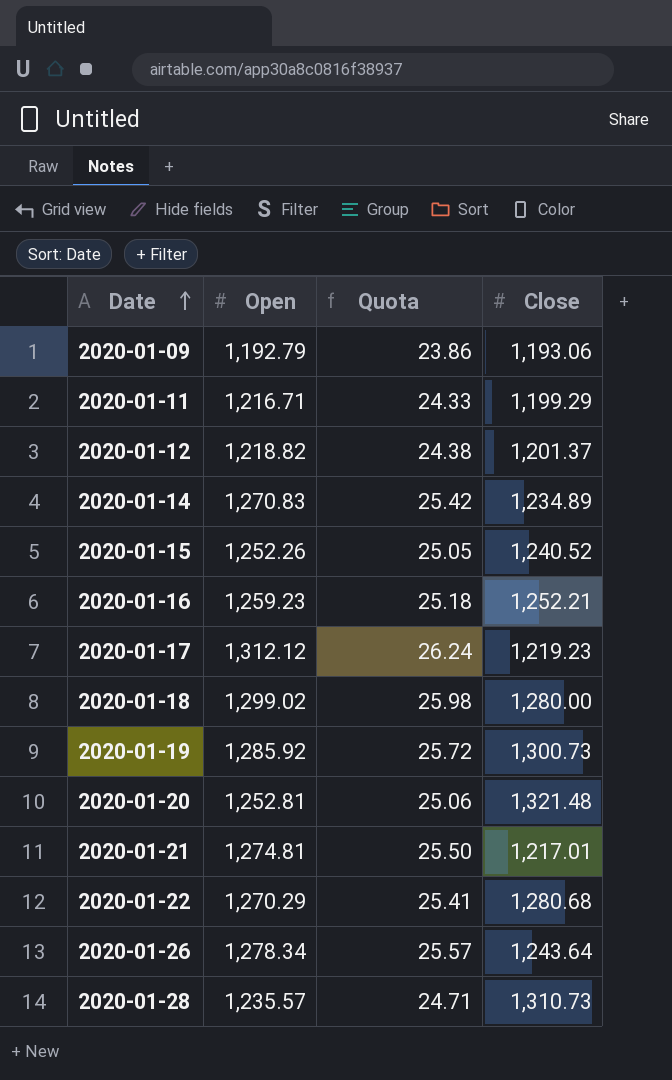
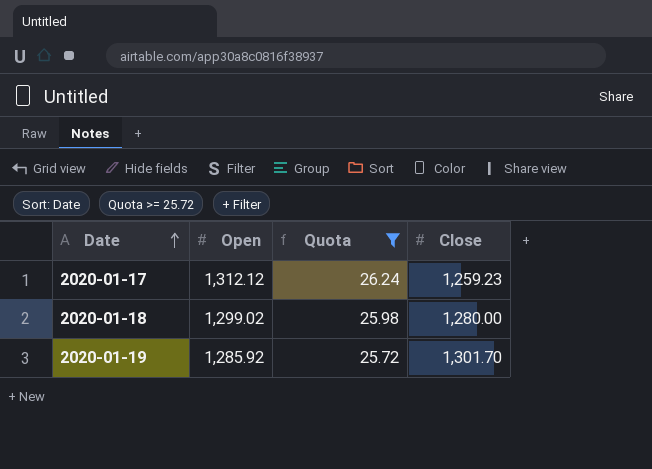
filter: none -> Quota >= 25.72
2020-01-17 | Close: 1,219.23 -> 1,259.23
2020-01-19 | Close: 1,300.73 -> 1,301.70

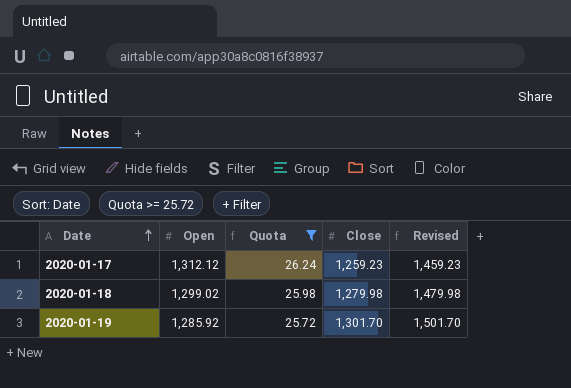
column Revised | formula: none -> [Close] + 200
2020-01-18 | Close: 1,280.00 -> 1,279.98

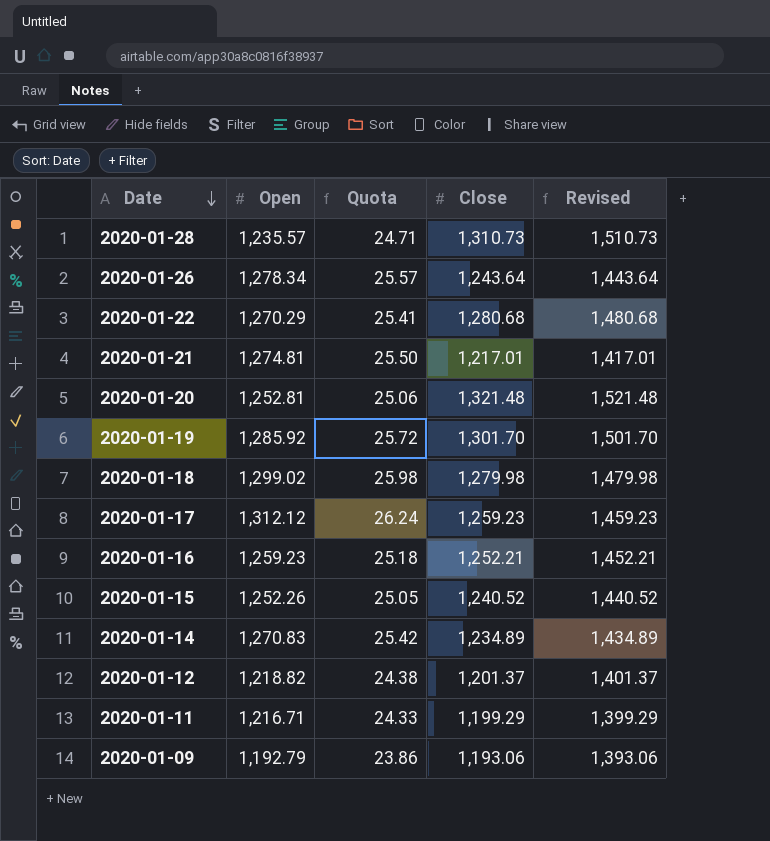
filter: Quota >= 25.72 -> none
row order: Date ascending -> Date descending

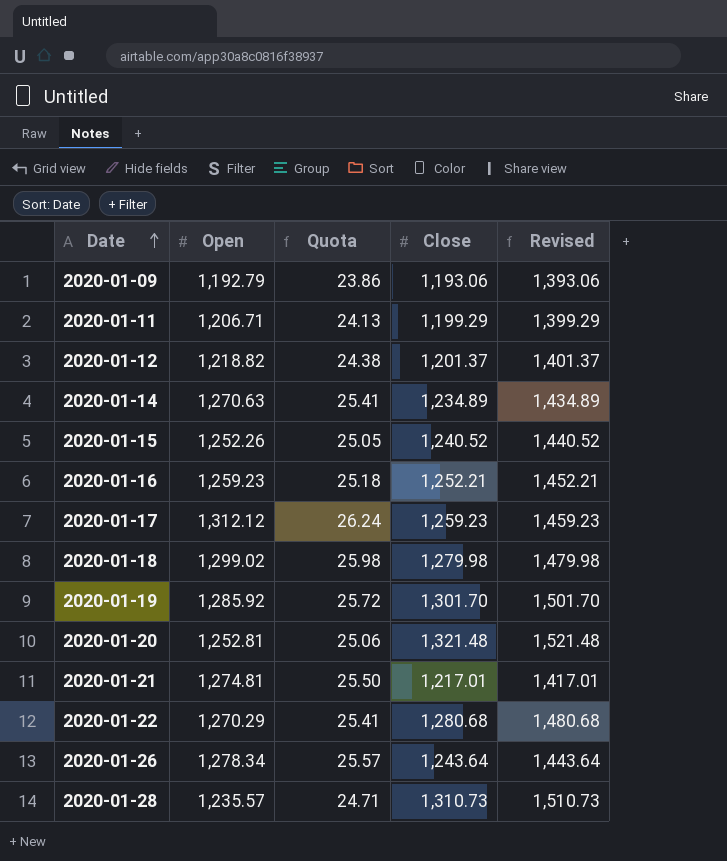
row order: Date descending -> Date ascending
2020-01-11 | Open: 1,216.71 -> 1,206.71
2020-01-11 | Quota: 24.33 -> 24.13
2020-01-14 | Open: 1,270.83 -> 1,270.63
2020-01-14 | Quota: 25.42 -> 25.41

